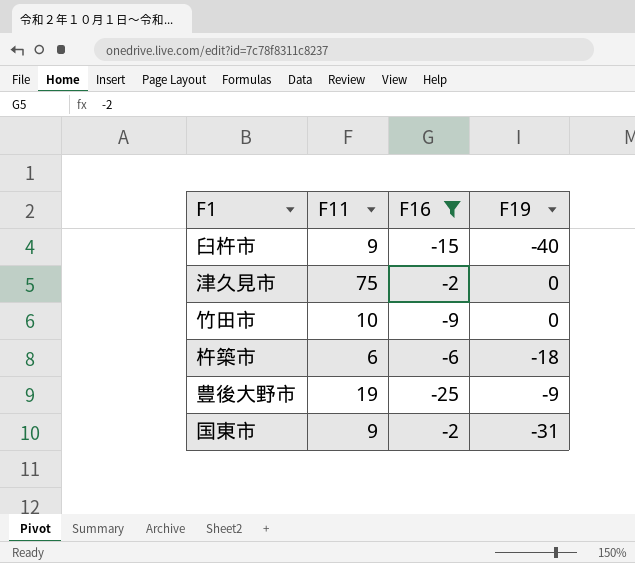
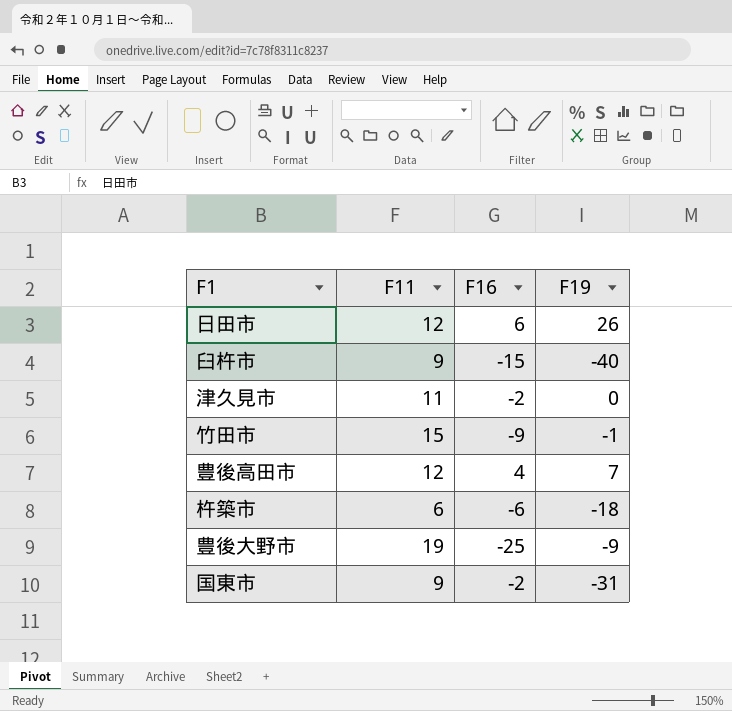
filter: F16 <= -2 -> none
津久見市 | F11: 75 -> 11
竹田市 | F11: 10 -> 15
竹田市 | F19: 0 -> -1

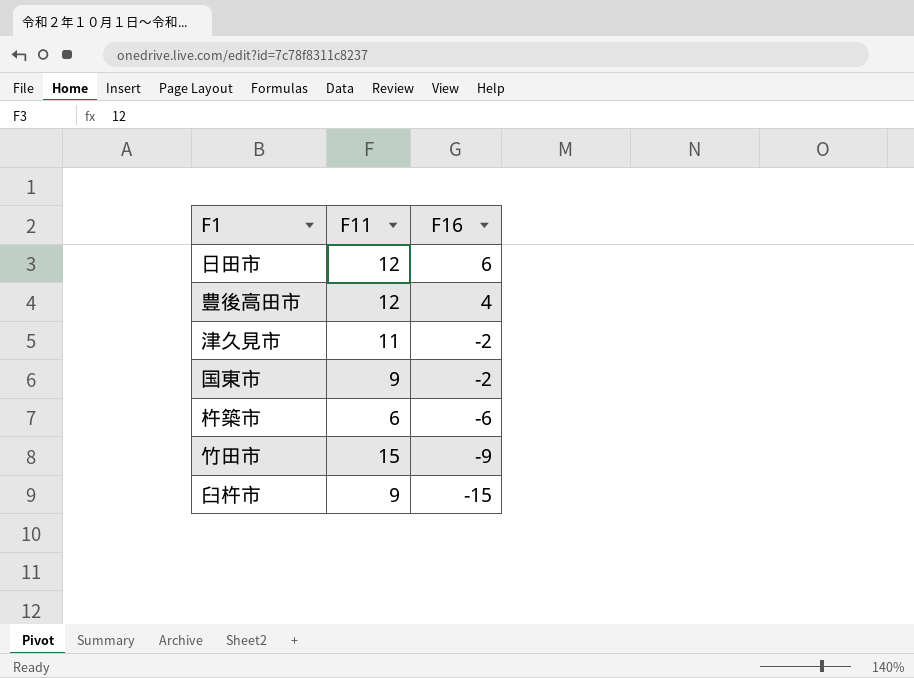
row order: none -> F16 descending
column F19 | position: 4 -> none
row 豊後大野市: 19 | -25 | -9 -> none

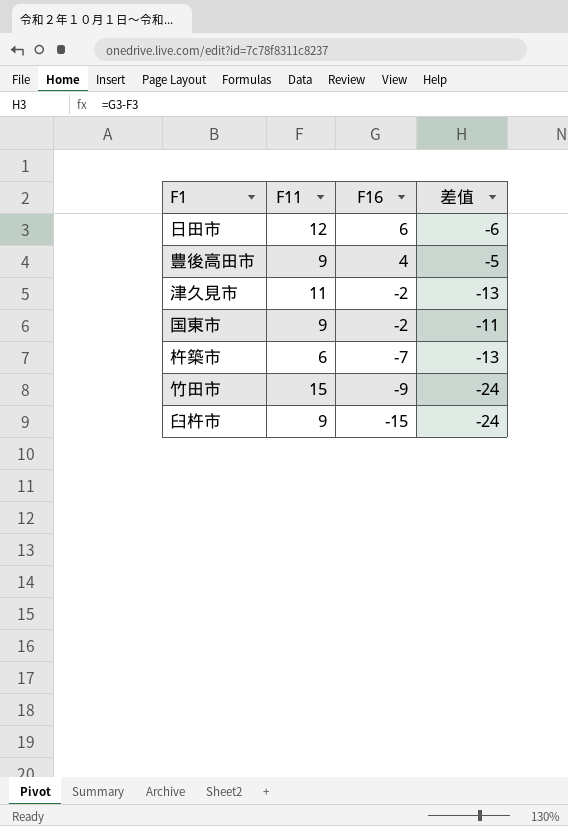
column 差值 | formula: none -> [F16] - [F11]
豊後高田市 | F11: 12 -> 9
杵築市 | F16: -6 -> -7

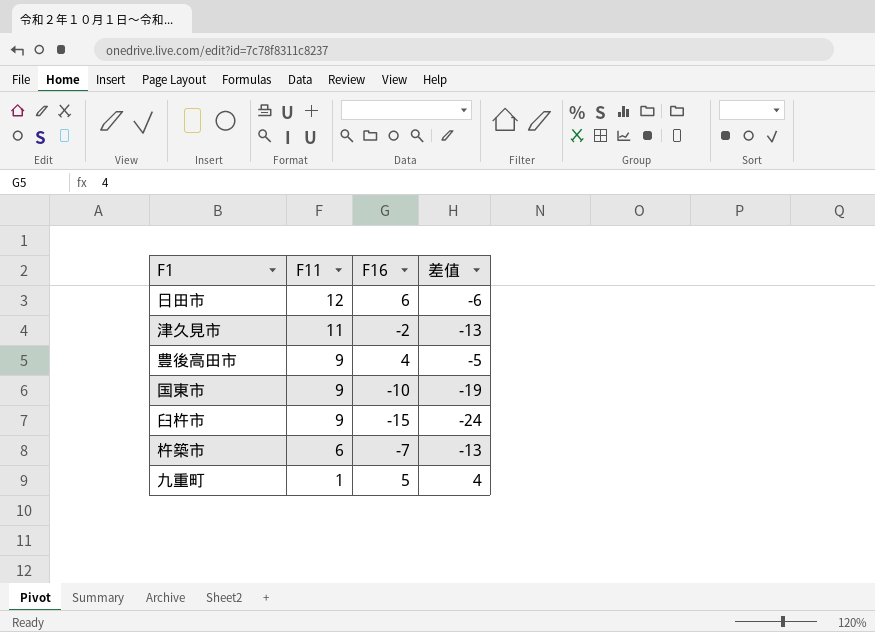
row order: F16 descending -> F11 descending
row 竹田市: 15 | -9 | -24 -> none
国東市 | F16: -2 -> -10
国東市 | 差值: -11 -> -19
row 九重町: none -> 1 | 5 | 4

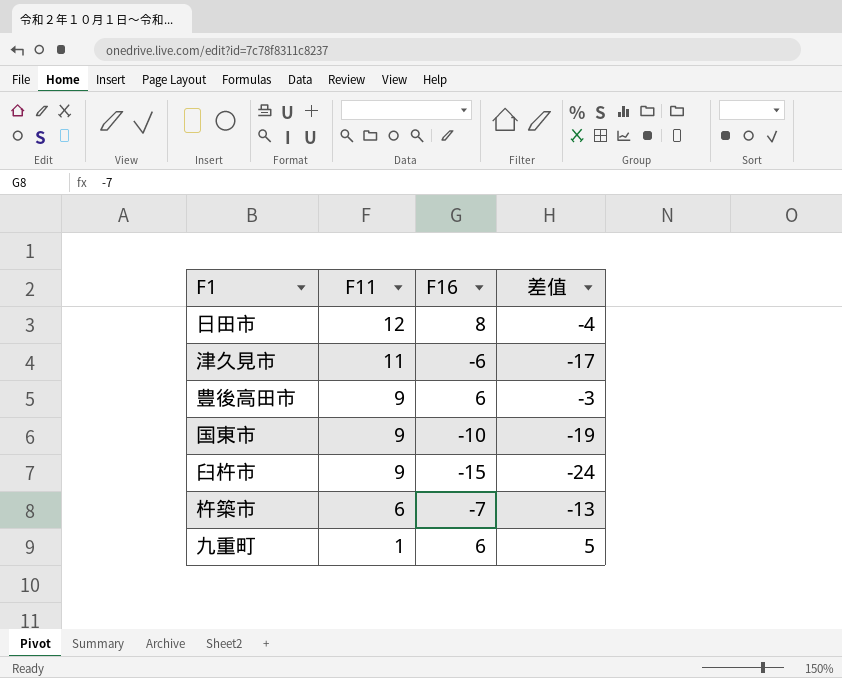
日田市 | F16: 6 -> 8
日田市 | 差值: -6 -> -4
津久見市 | F16: -2 -> -6
津久見市 | 差值: -13 -> -17
豊後高田市 | F16: 4 -> 6
豊後高田市 | 差值: -5 -> -3
九重町 | F16: 5 -> 6
九重町 | 差值: 4 -> 5

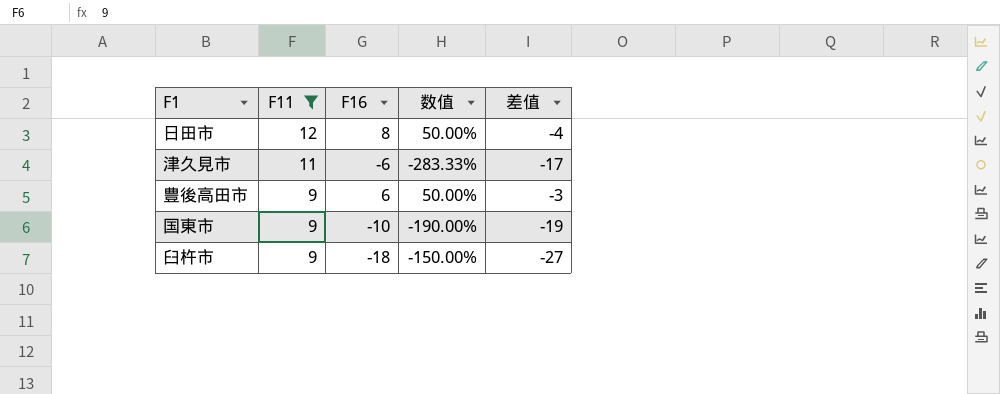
filter: none -> F11 >= 9
column 数值 | formula: none -> ([F11] - [F16]) / [F16]
臼杵市 | F16: -15 -> -18
臼杵市 | 差值: -24 -> -27

